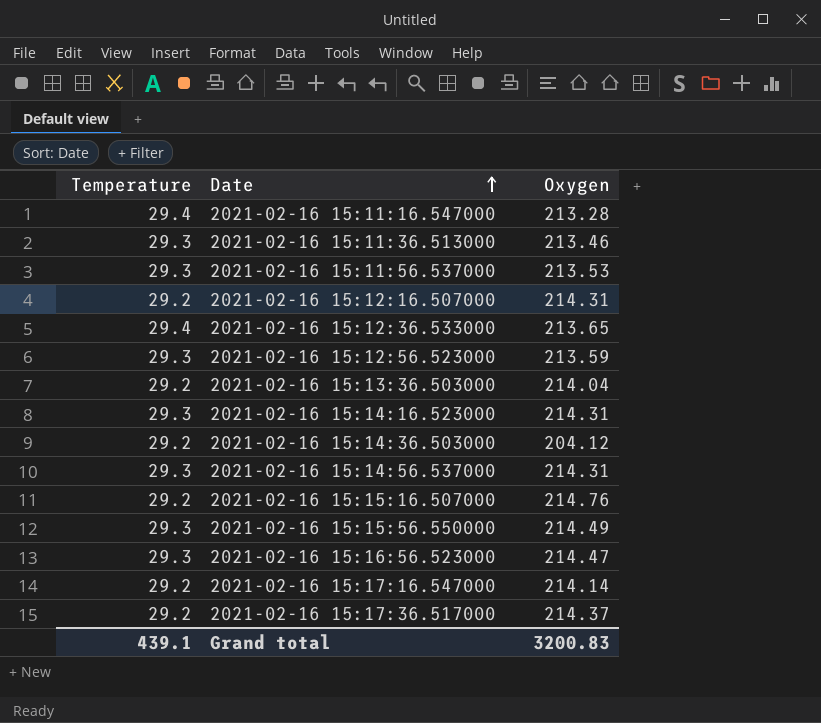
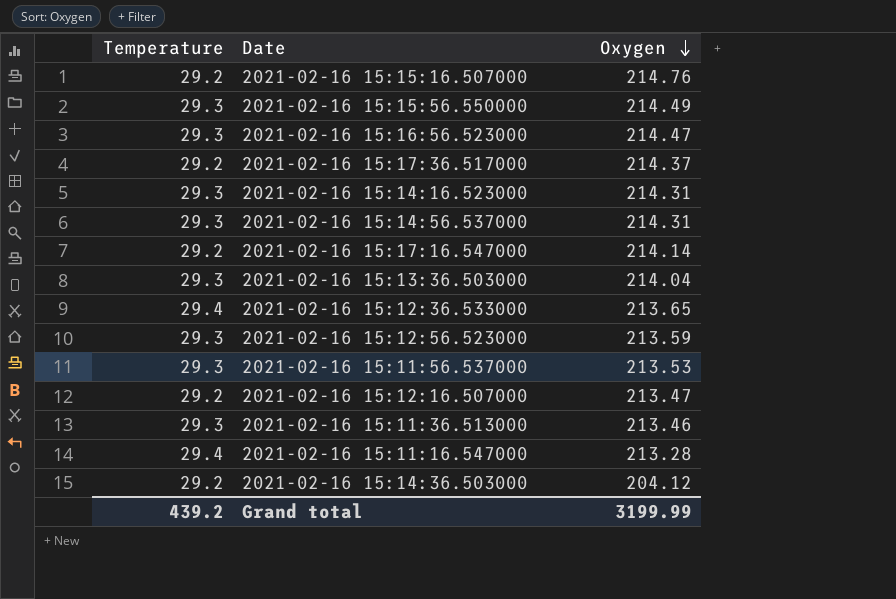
row order: Date ascending -> Oxygen descending
2021-02-16 15:13:36.503000 | Temperature: 29.2 -> 29.3
2021-02-16 15:12:16.507000 | Oxygen: 214.31 -> 213.47
Grand total | Temperature: 439.1 -> 439.2
Grand total | Oxygen: 3200.83 -> 3199.99

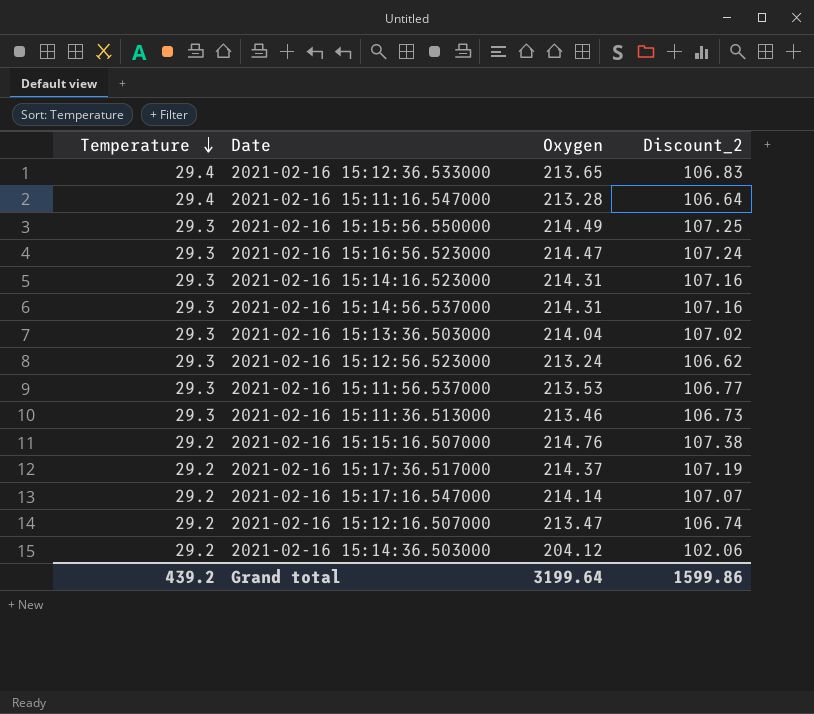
row order: Oxygen descending -> Temperature descending
column Discount_2 | formula: none -> [Oxygen] * 0.5
2021-02-16 15:12:56.523000 | Oxygen: 213.59 -> 213.24
Grand total | Oxygen: 3199.99 -> 3199.64

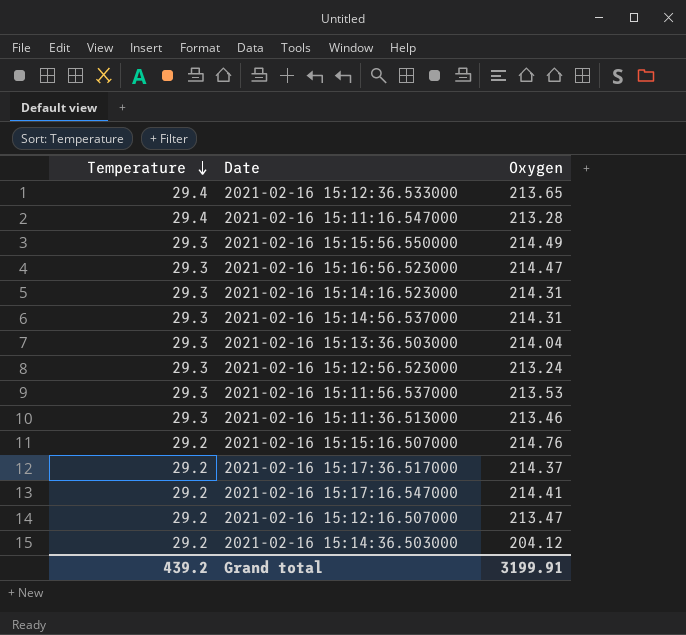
column Discount_2 | formula: [Oxygen] * 0.5 -> none
2021-02-16 15:17:16.547000 | Oxygen: 214.14 -> 214.41
Grand total | Oxygen: 3199.64 -> 3199.91

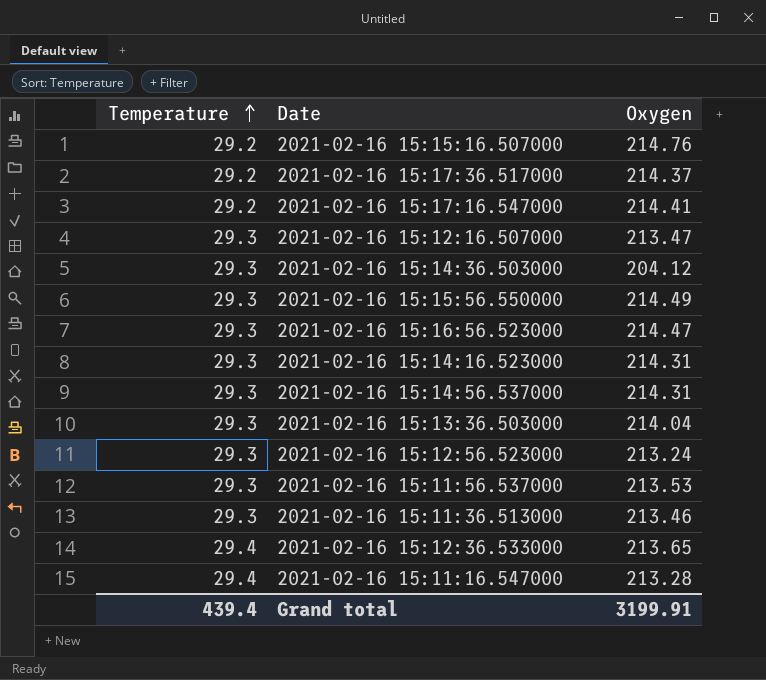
row order: Temperature descending -> Temperature ascending
2021-02-16 15:12:16.507000 | Temperature: 29.2 -> 29.3
2021-02-16 15:14:36.503000 | Temperature: 29.2 -> 29.3
Grand total | Temperature: 439.2 -> 439.4

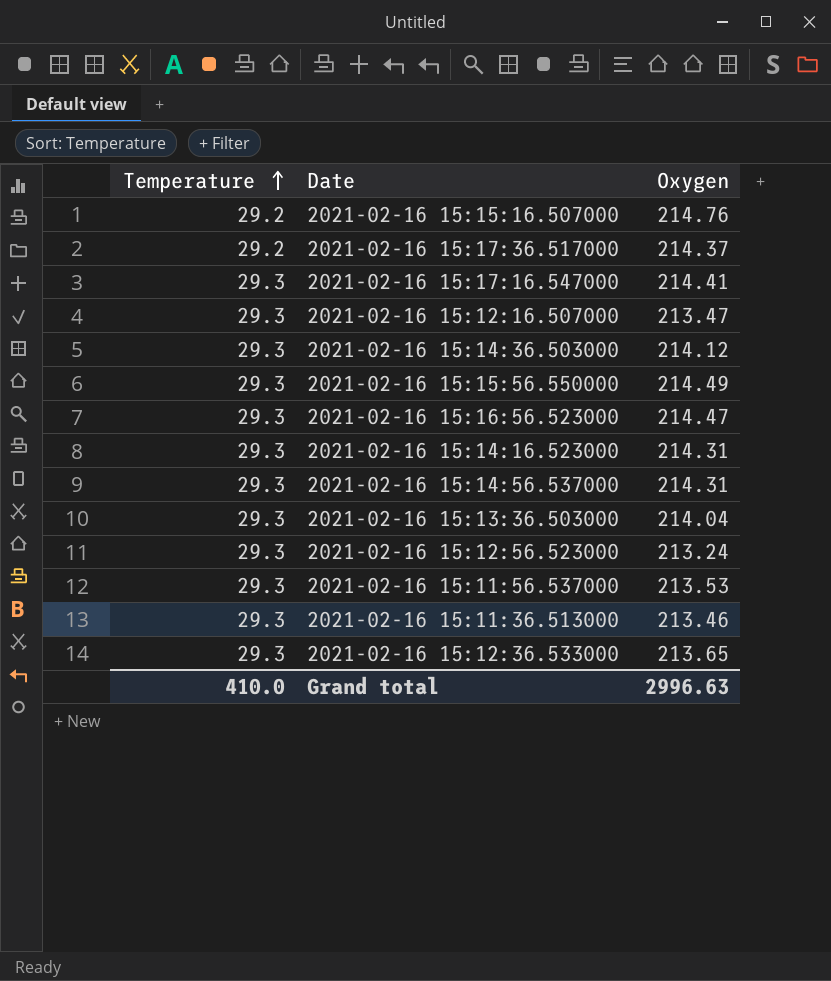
row 2021-02-16 15:11:16.547000: 29.4 | 213.28 -> none
2021-02-16 15:17:16.547000 | Temperature: 29.2 -> 29.3
2021-02-16 15:14:36.503000 | Oxygen: 204.12 -> 214.12
2021-02-16 15:12:36.533000 | Temperature: 29.4 -> 29.3
Grand total | Temperature: 439.4 -> 410.0
Grand total | Oxygen: 3199.91 -> 2996.63

